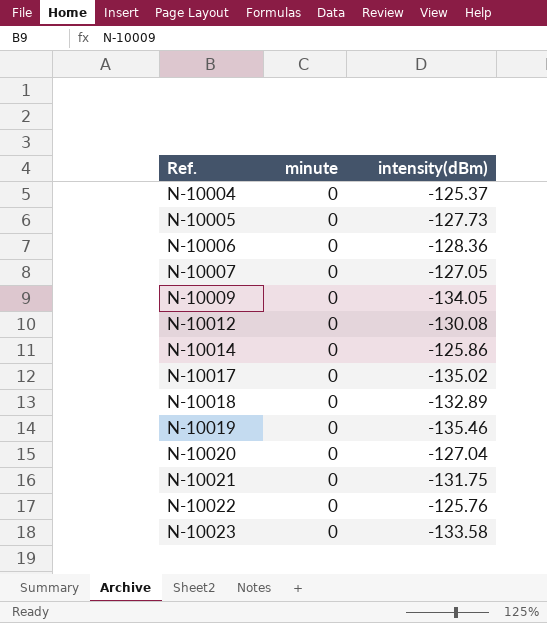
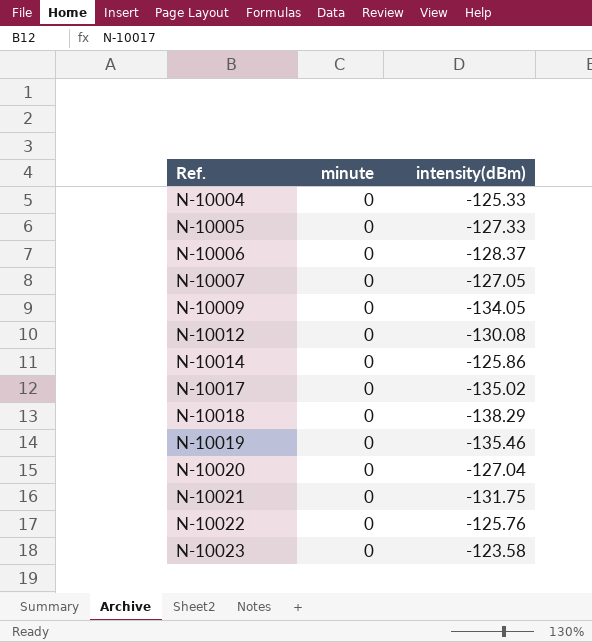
N-10004 | intensity(dBm): -125.37 -> -125.33
N-10005 | intensity(dBm): -127.73 -> -127.33
N-10006 | intensity(dBm): -128.36 -> -128.37
N-10018 | intensity(dBm): -132.89 -> -138.29
N-10023 | intensity(dBm): -133.58 -> -123.58

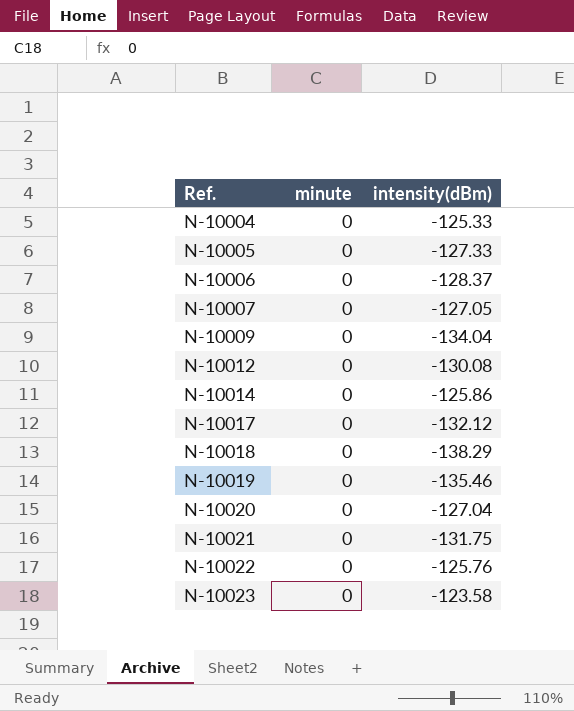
N-10009 | intensity(dBm): -134.05 -> -134.04
N-10017 | intensity(dBm): -135.02 -> -132.12

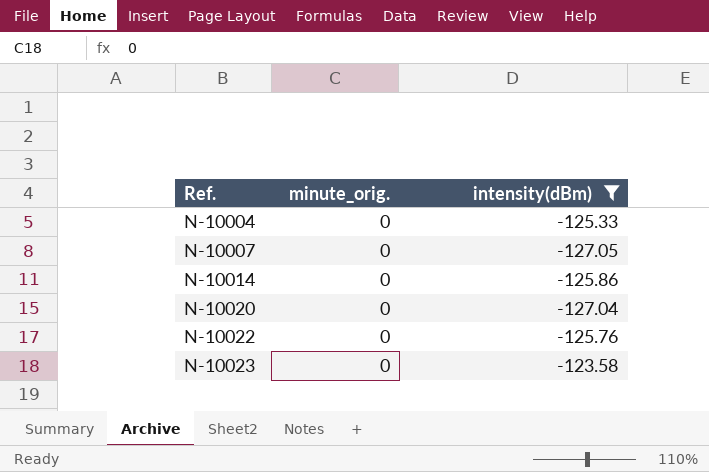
filter: none -> intensity(dBm) >= -127.05
column name: minute -> minute_orig.

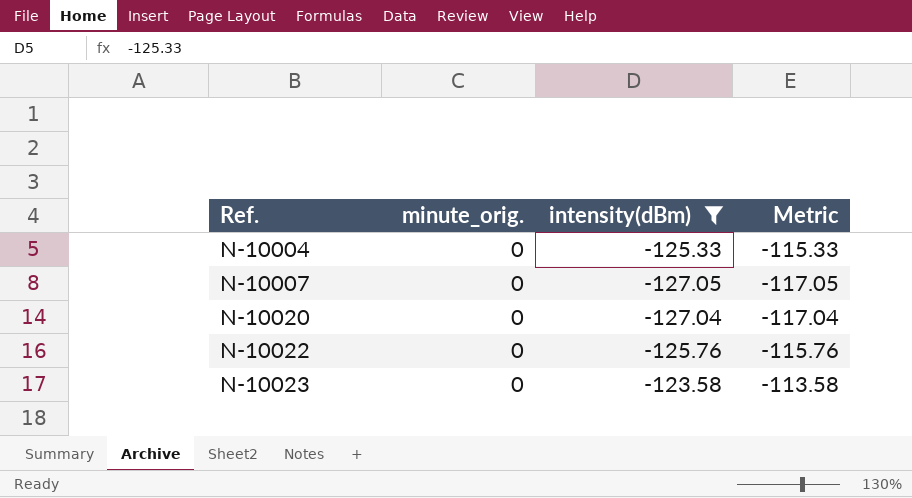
column Metric | formula: none -> [intensity(dBm)] + 10
row N-10014: 0 | -125.86 -> none

